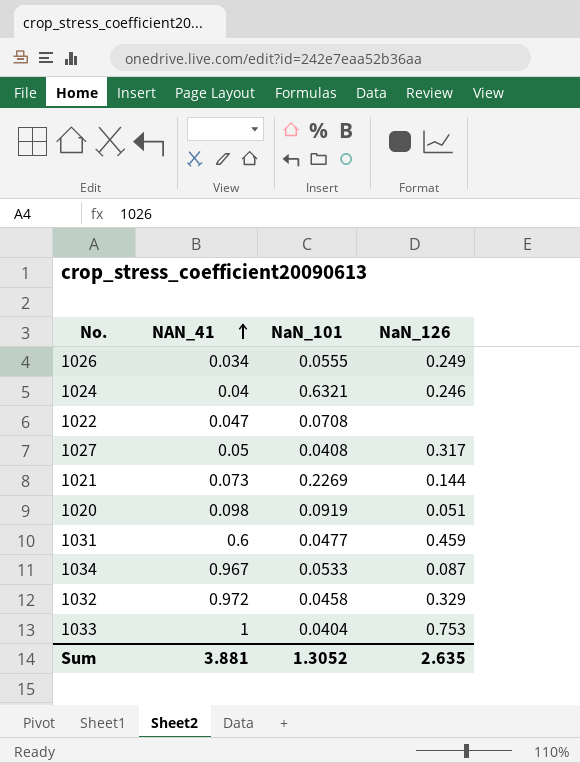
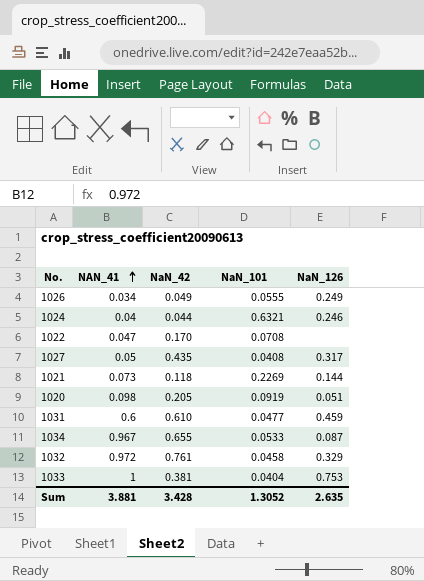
column NaN_42 | position: none -> 3

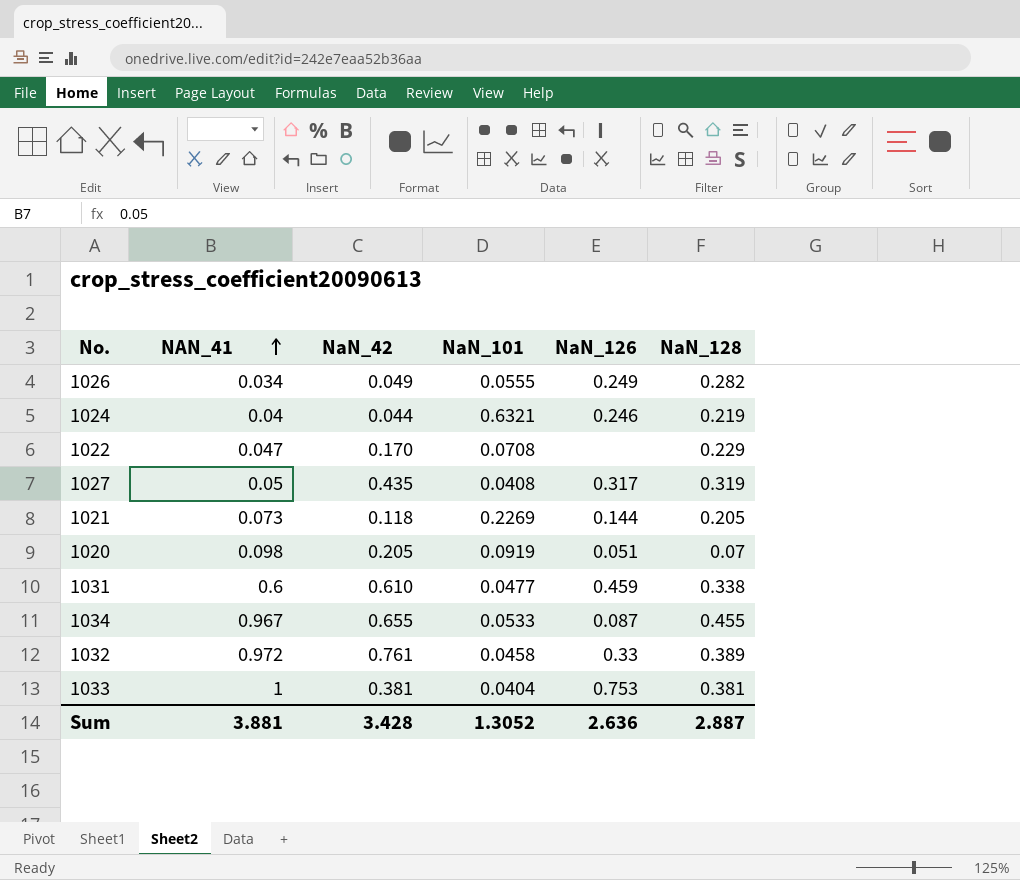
column NaN_128 | position: none -> 6
1032 | NaN_126: 0.329 -> 0.33
Sum | NaN_126: 2.635 -> 2.636

